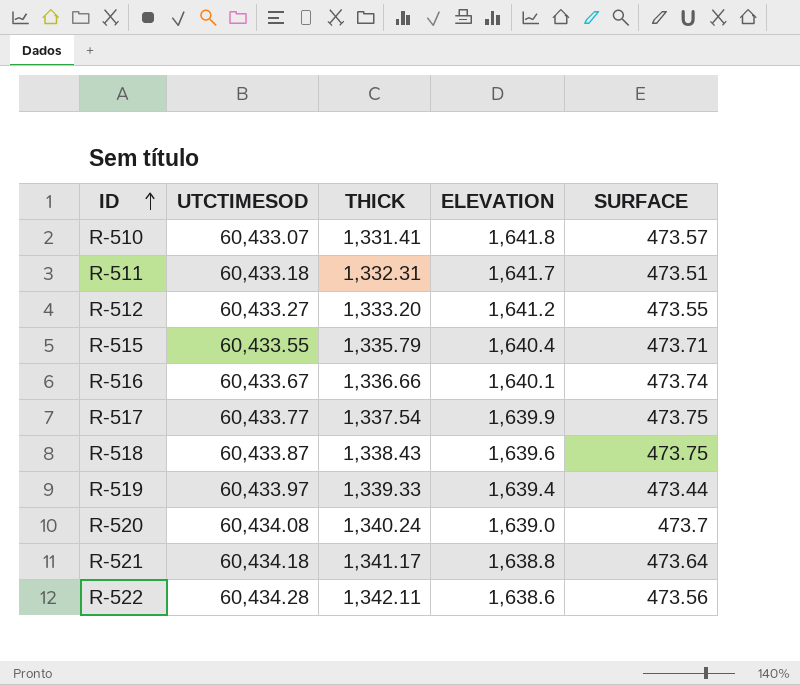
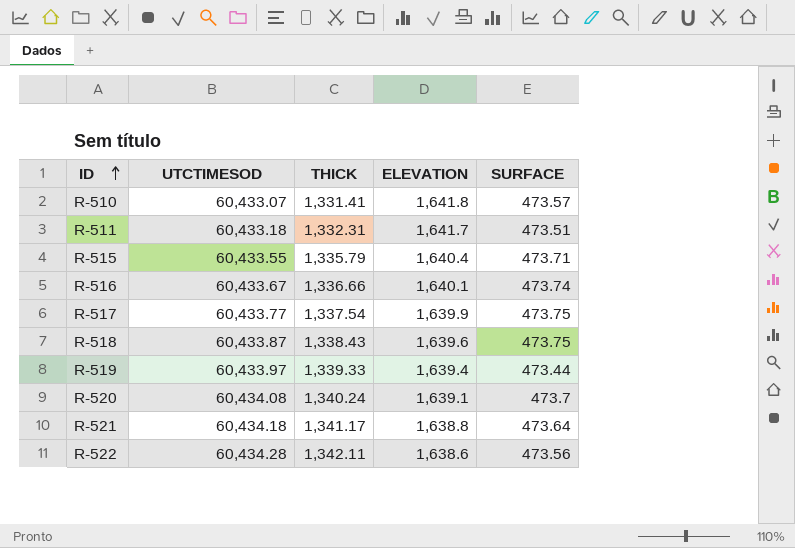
row R-512: 60,433.27 | 1,333.20 | 1,641.2 | 473.55 -> none
R-520 | ELEVATION: 1,639.0 -> 1,639.1

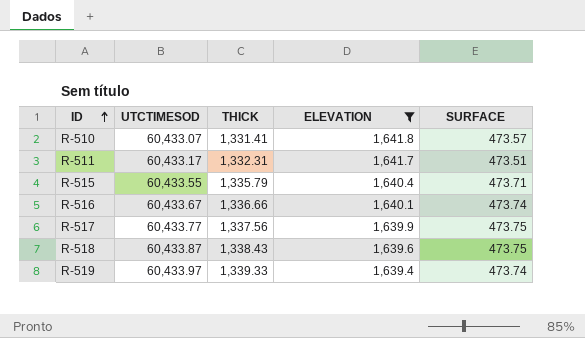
filter: none -> ELEVATION >= 1,639.4
R-511 | UTCTIMESOD: 60,433.18 -> 60,433.17
R-517 | THICK: 1,337.54 -> 1,337.56
R-519 | SURFACE: 473.44 -> 473.74

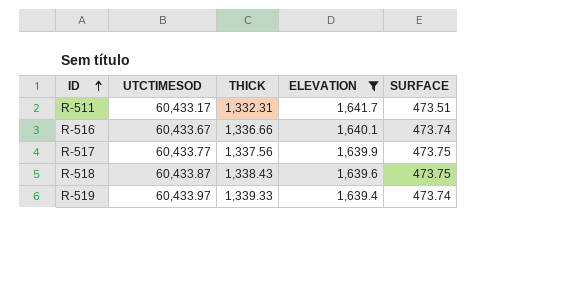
row R-510: 60,433.07 | 1,331.41 | 1,641.8 | 473.57 -> none
row R-515: 60,433.55 | 1,335.79 | 1,640.4 | 473.71 -> none

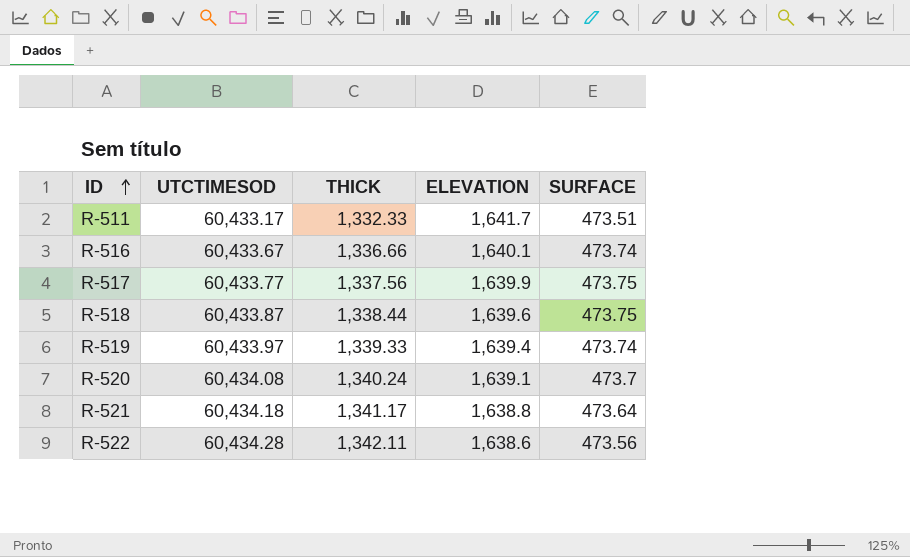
filter: ELEVATION >= 1,639.4 -> none
R-511 | THICK: 1,332.31 -> 1,332.33
R-518 | THICK: 1,338.43 -> 1,338.44

